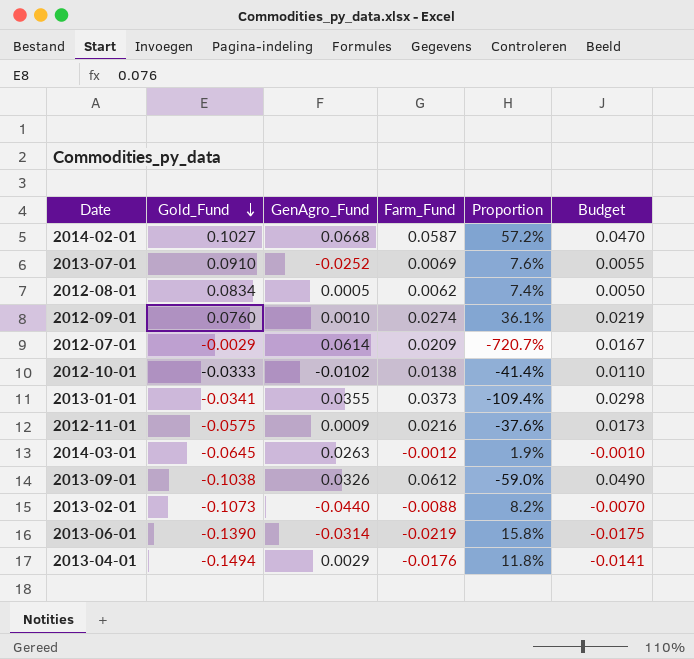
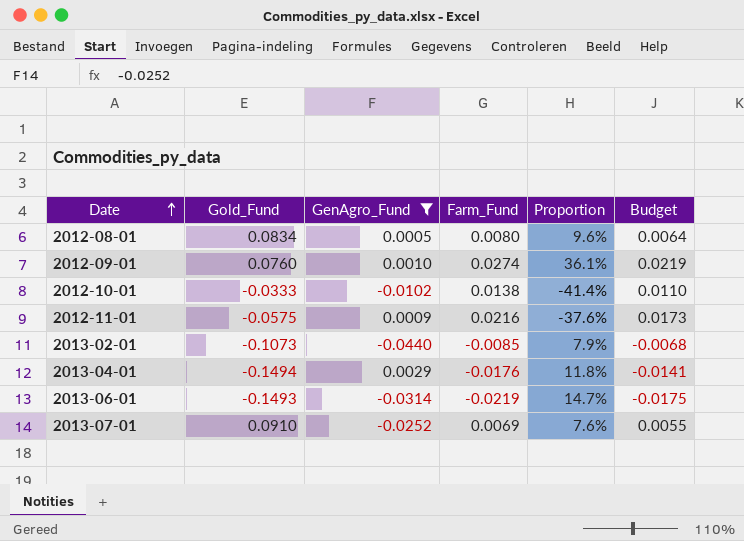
filter: none -> GenAgro_Fund <= 0.0029
row order: Gold_Fund descending -> Date ascending
2012-08-01 | Farm_Fund: 0.0062 -> 0.0080
2012-08-01 | Proportion: 7.4% -> 9.6%
2012-08-01 | Budget: 0.0050 -> 0.0064
2013-02-01 | Farm_Fund: -0.0088 -> -0.0085
2013-02-01 | Proportion: 8.2% -> 7.9%
2013-02-01 | Budget: -0.0070 -> -0.0068
2013-06-01 | Gold_Fund: -0.1390 -> -0.1493
2013-06-01 | Proportion: 15.8% -> 14.7%

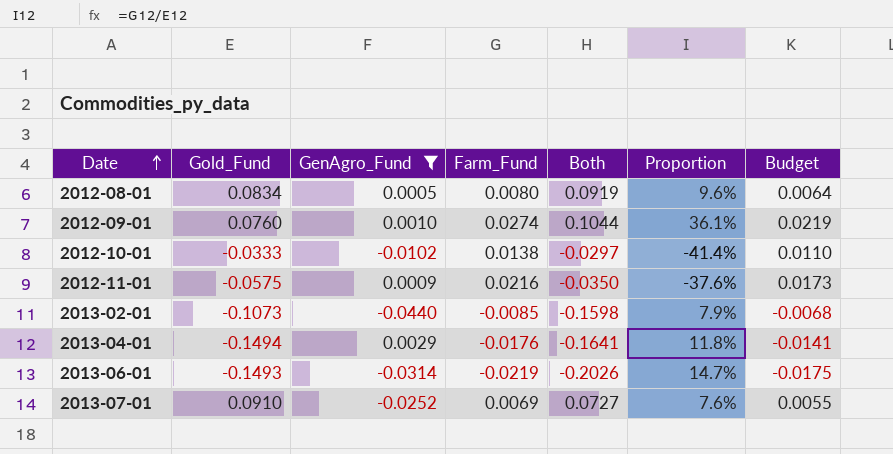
column Both | formula: none -> [Gold_Fund] + [GenAgro_Fund] + [Farm_Fund]

